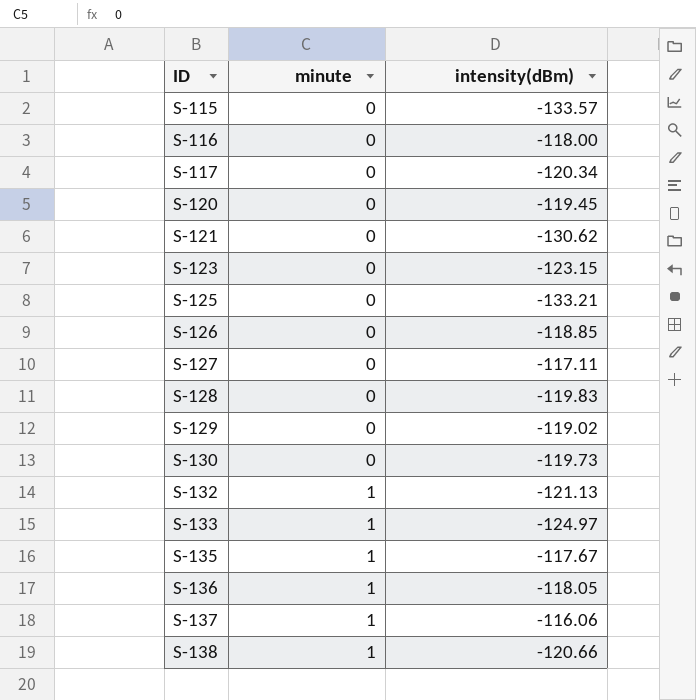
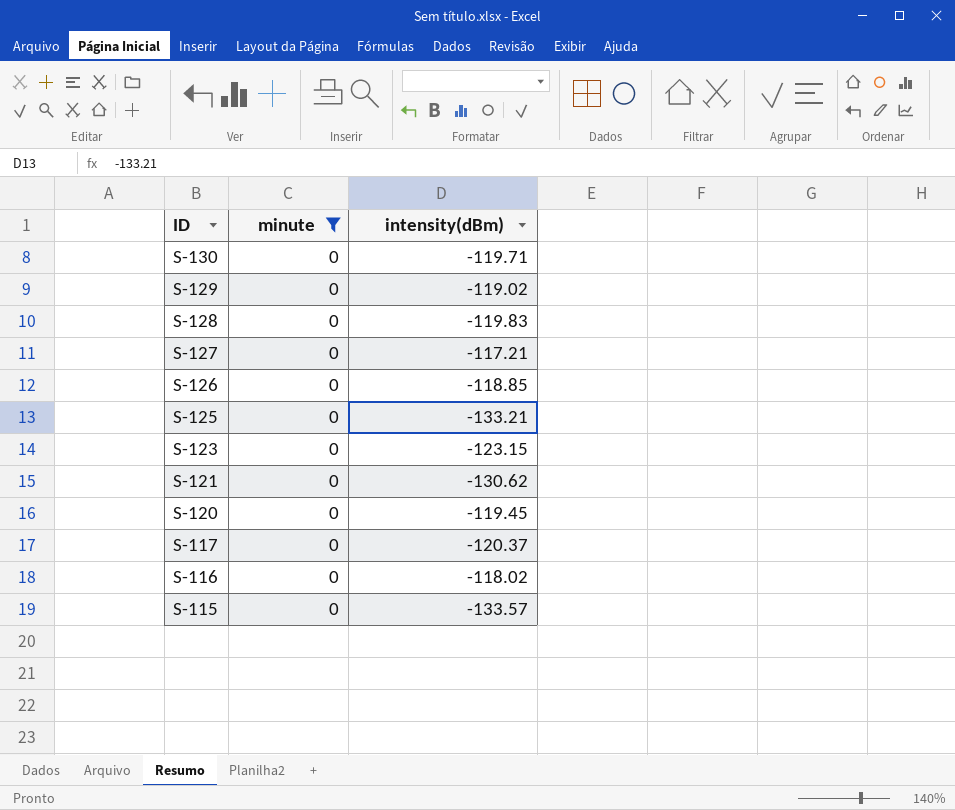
filter: none -> minute = 0
row order: ID ascending -> ID descending
S-130 | intensity(dBm): -119.73 -> -119.71
S-127 | intensity(dBm): -117.11 -> -117.21
S-117 | intensity(dBm): -120.34 -> -120.37
S-116 | intensity(dBm): -118.00 -> -118.02

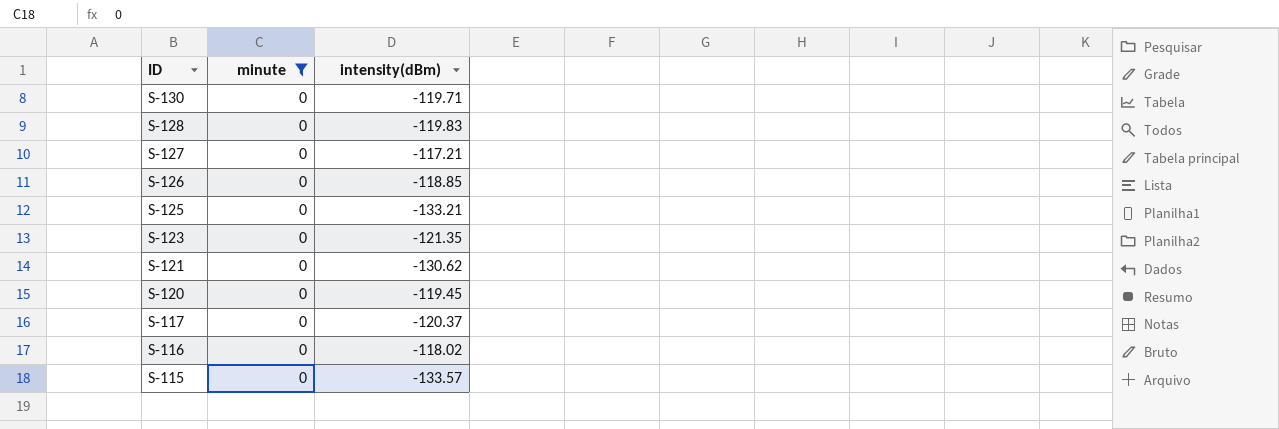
row S-129: 0 | -119.02 -> none
S-123 | intensity(dBm): -123.15 -> -121.35

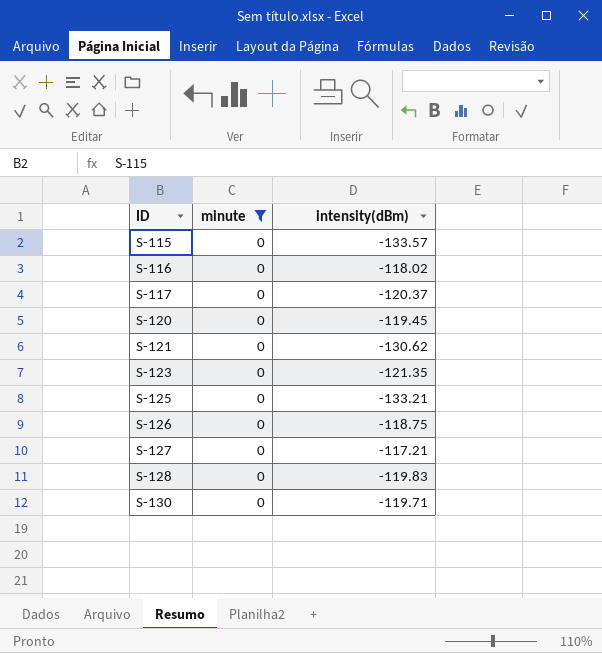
row order: ID descending -> ID ascending
S-126 | intensity(dBm): -118.85 -> -118.75

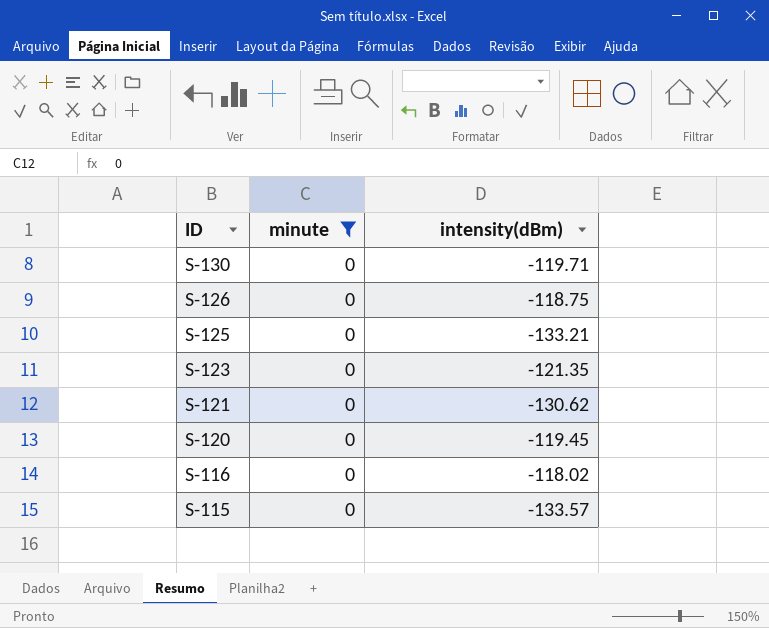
row order: ID ascending -> ID descending
row S-117: 0 | -120.37 -> none
row S-127: 0 | -117.21 -> none
row S-128: 0 | -119.83 -> none

